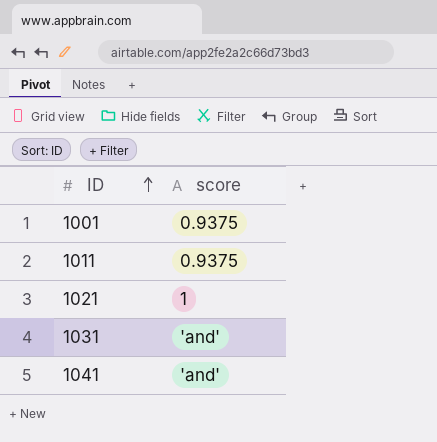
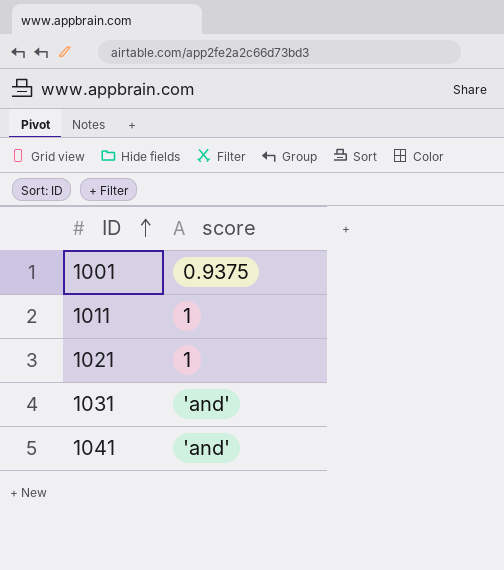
1011 | score: 0.9375 -> 1

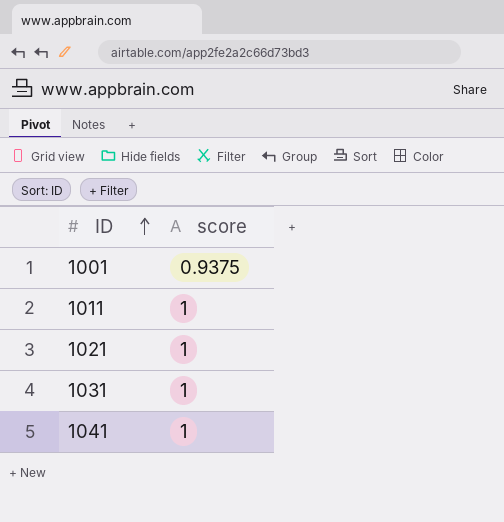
1031 | score: 'and' -> 1
1041 | score: 'and' -> 1

